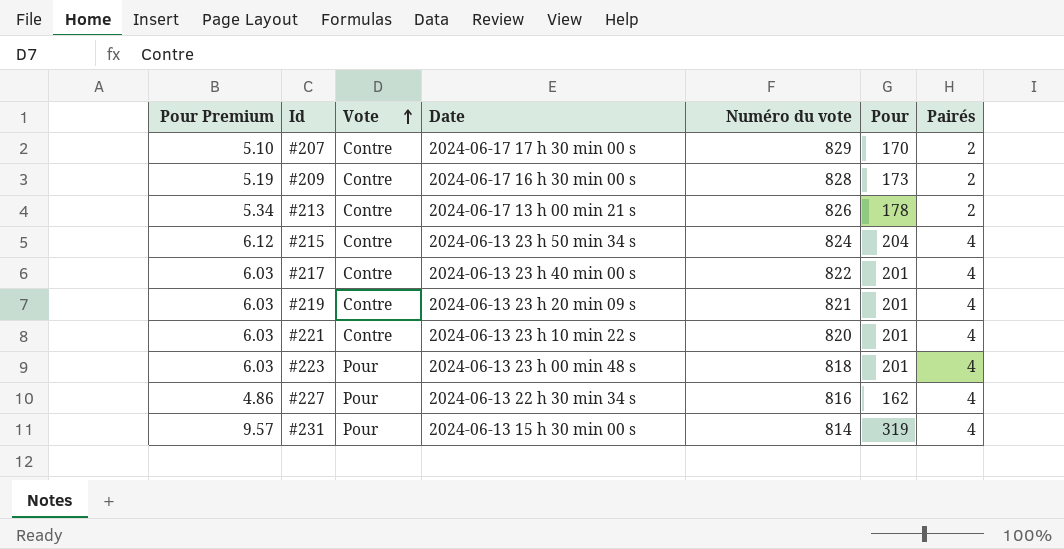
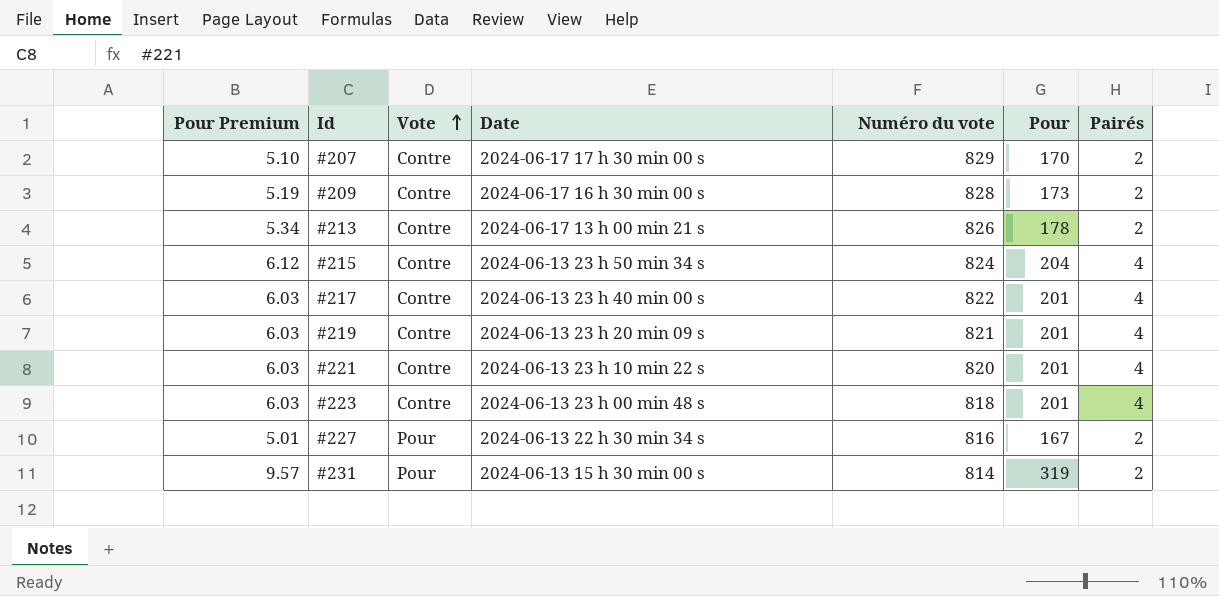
#223 | Vote: Pour -> Contre
#227 | Pour Premium: 4.86 -> 5.01
#227 | Pour: 162 -> 167
#227 | Pairés: 4 -> 2
#231 | Pairés: 4 -> 2

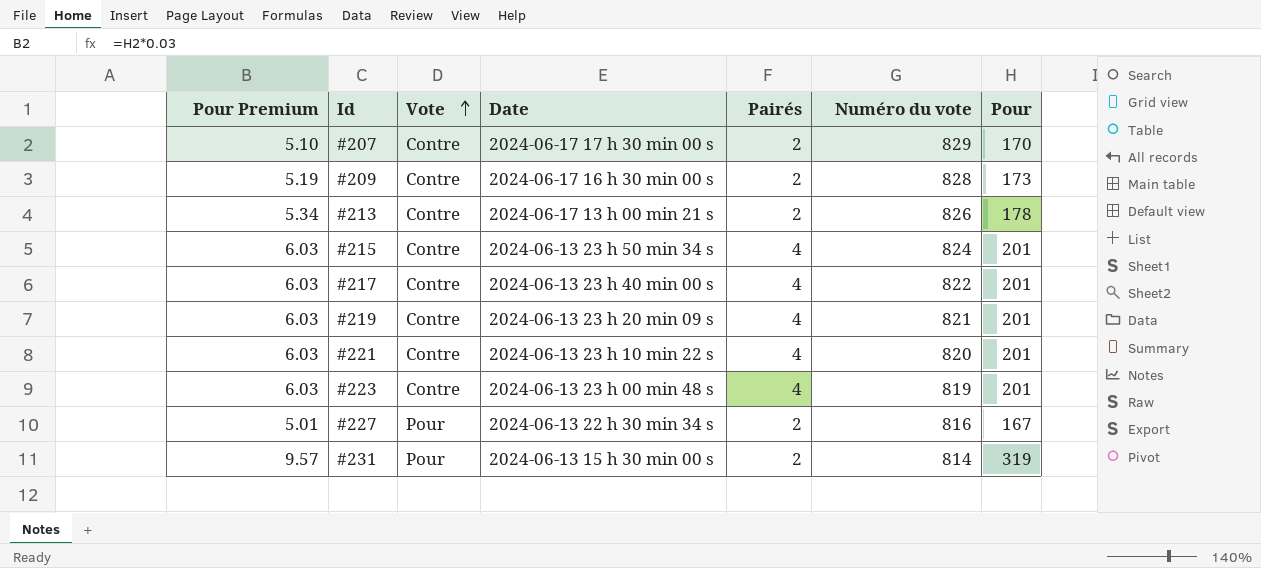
column Pairés | position: 7 -> 5
#215 | Pour Premium: 6.12 -> 6.03
#215 | Pour: 204 -> 201
#223 | Numéro du vote: 818 -> 819

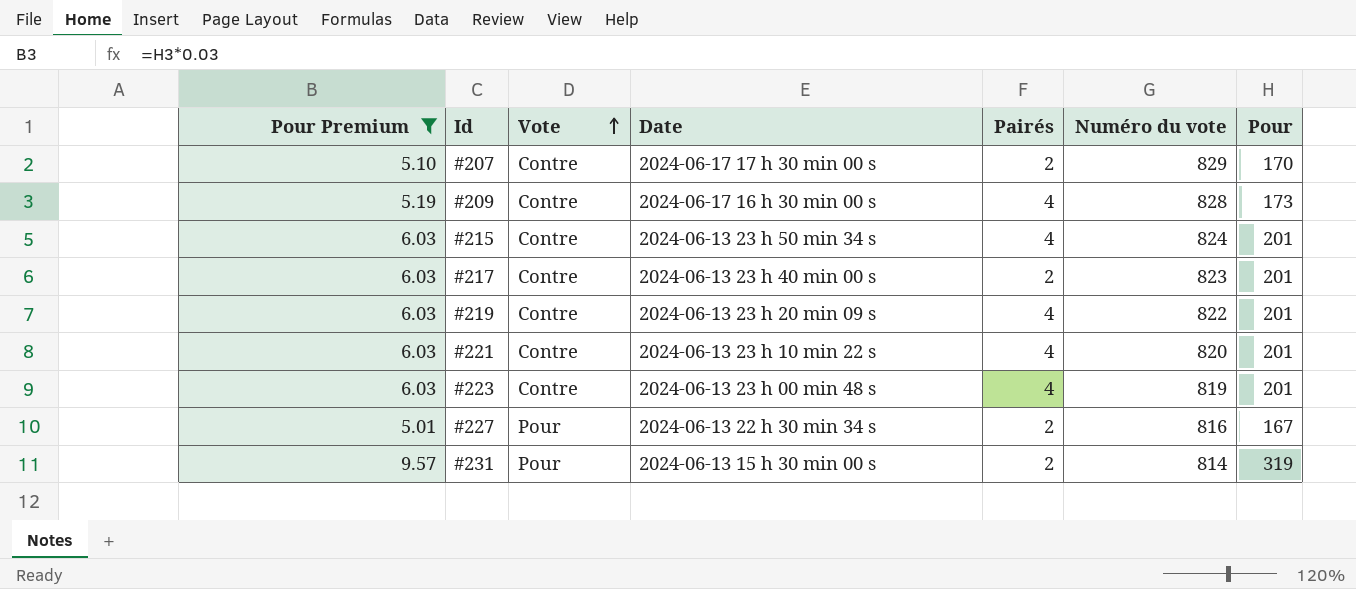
filter: none -> Pour Premium != 5.34
#209 | Pairés: 2 -> 4
#217 | Pairés: 4 -> 2
#217 | Numéro du vote: 822 -> 823
#219 | Numéro du vote: 821 -> 822

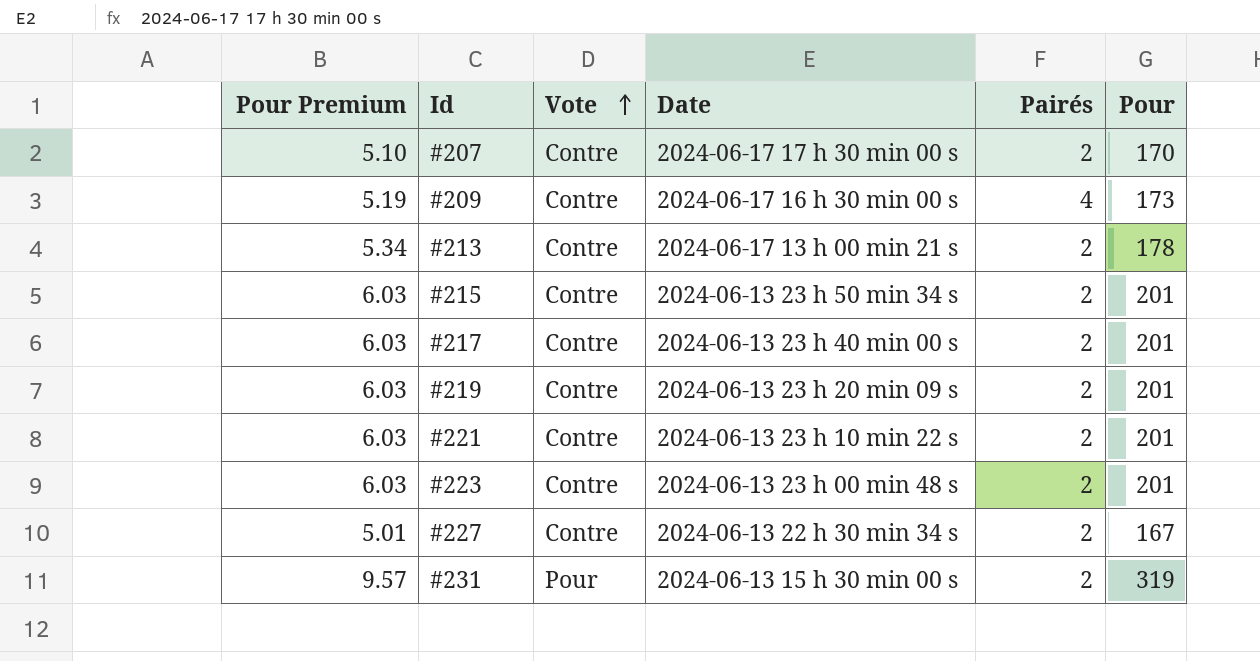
filter: Pour Premium != 5.34 -> none
column Numéro du vote | position: 6 -> none
#215 | Pairés: 4 -> 2
#219 | Pairés: 4 -> 2
#221 | Pairés: 4 -> 2
#223 | Pairés: 4 -> 2
#227 | Vote: Pour -> Contre

